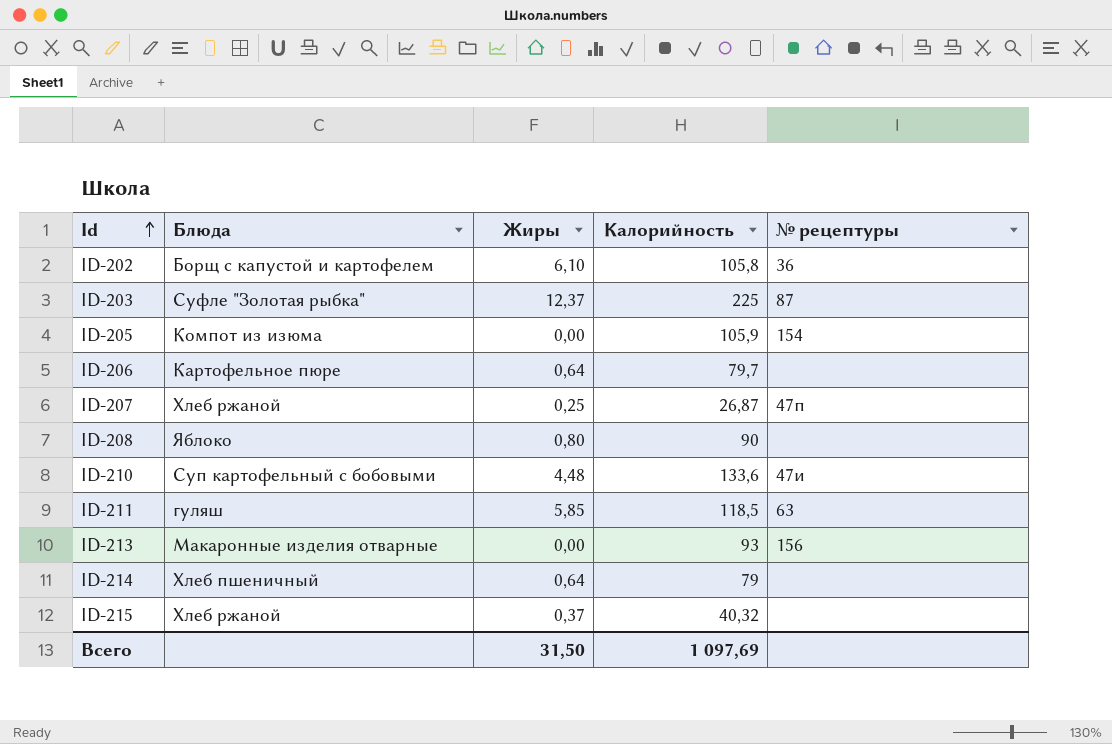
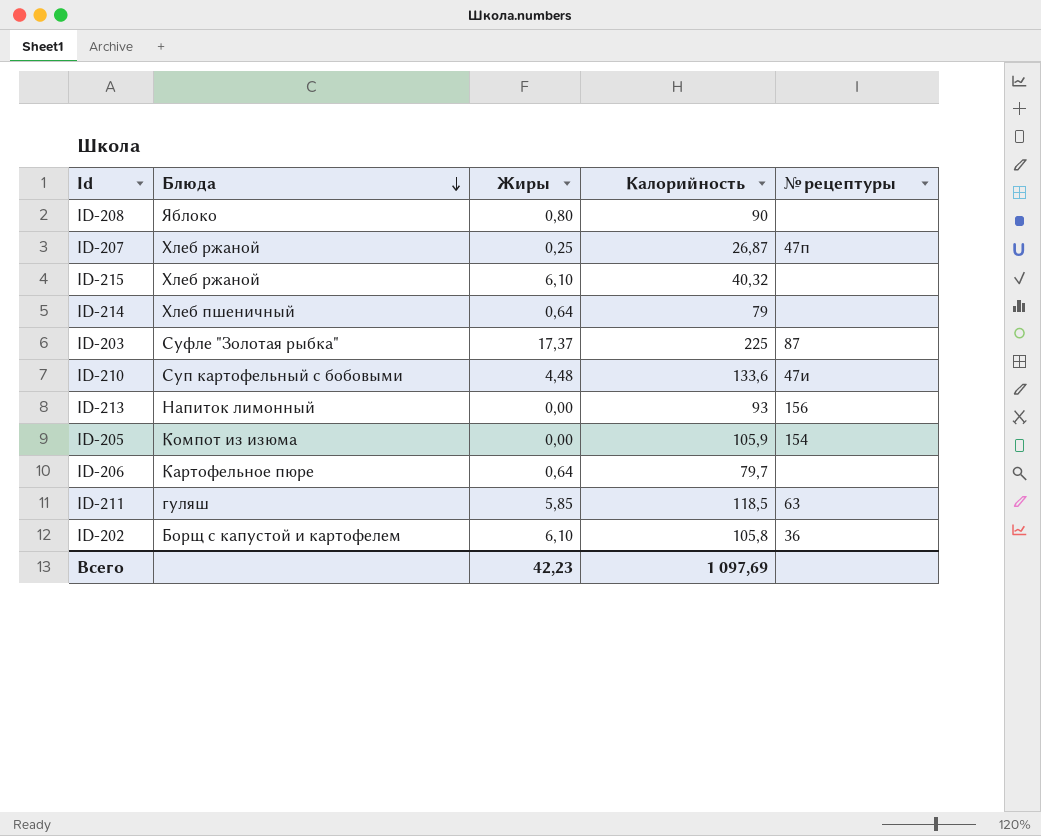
row order: Id ascending -> Блюда descending
ID-215 | Жиры: 0,37 -> 6,10
ID-203 | Жиры: 12,37 -> 17,37
ID-213 | Блюда: Макаронные изделия отварные -> Напиток лимонный
Всего | Жиры: 31,50 -> 42,23

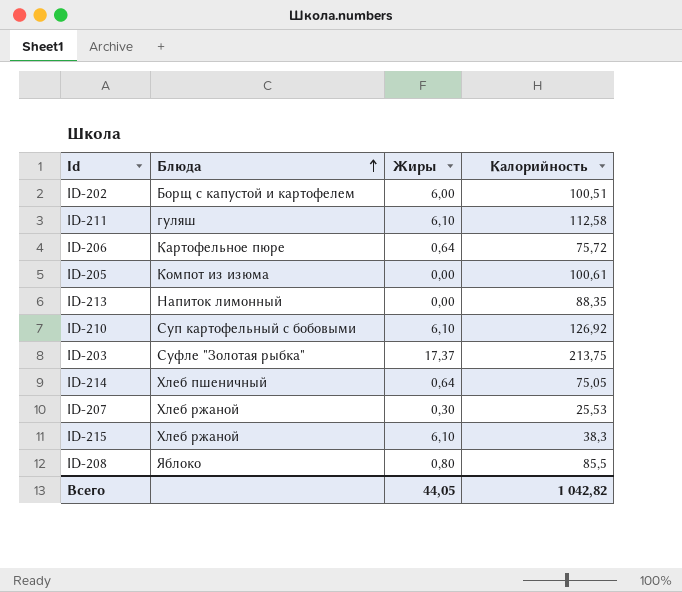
row order: Блюда descending -> Блюда ascending
column № рецептуры | position: 5 -> none
ID-202 | Жиры: 6,10 -> 6,00
ID-202 | Калорийность: 105,8 -> 100,51
ID-211 | Жиры: 5,85 -> 6,10
ID-211 | Калорийность: 118,5 -> 112,58
ID-206 | Калорийность: 79,7 -> 75,72
ID-205 | Калорийность: 105,9 -> 100,61
ID-213 | Калорийность: 93 -> 88,35
ID-210 | Жиры: 4,48 -> 6,10
ID-210 | Калорийность: 133,6 -> 126,92
ID-203 | Калорийность: 225 -> 213,75
ID-214 | Калорийность: 79 -> 75,05
ID-207 | Жиры: 0,25 -> 0,30
ID-207 | Калорийность: 26,87 -> 25,53
ID-215 | Калорийность: 40,32 -> 38,3
ID-208 | Калорийность: 90 -> 85,5
Всего | Жиры: 42,23 -> 44,05
Всего | Калорийность: 1 097,69 -> 1 042,82

